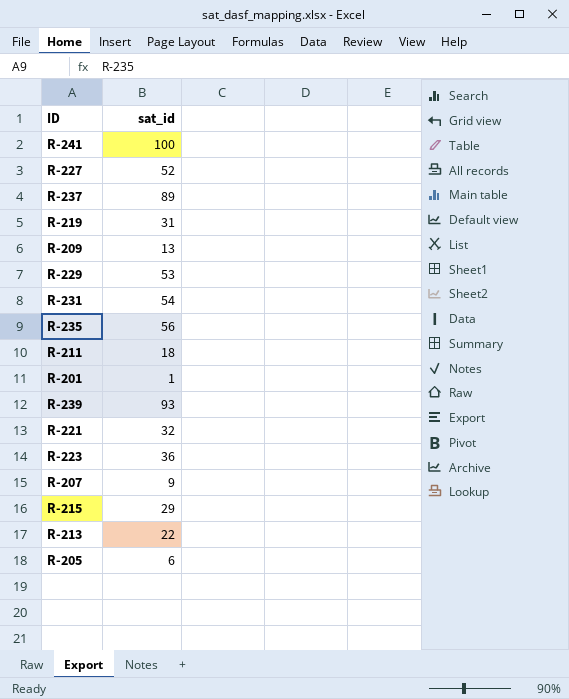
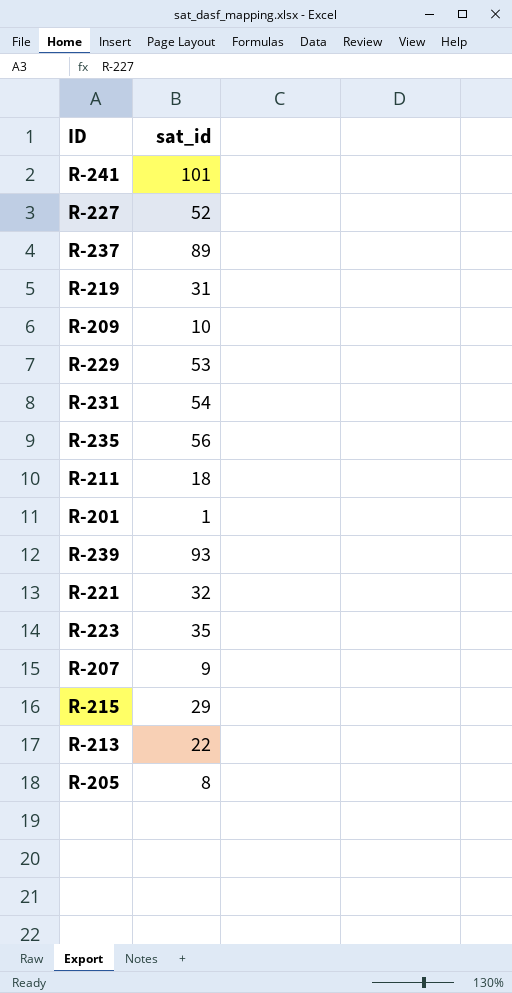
R-241 | sat_id: 100 -> 101
R-209 | sat_id: 13 -> 10
R-223 | sat_id: 36 -> 35
R-205 | sat_id: 6 -> 8

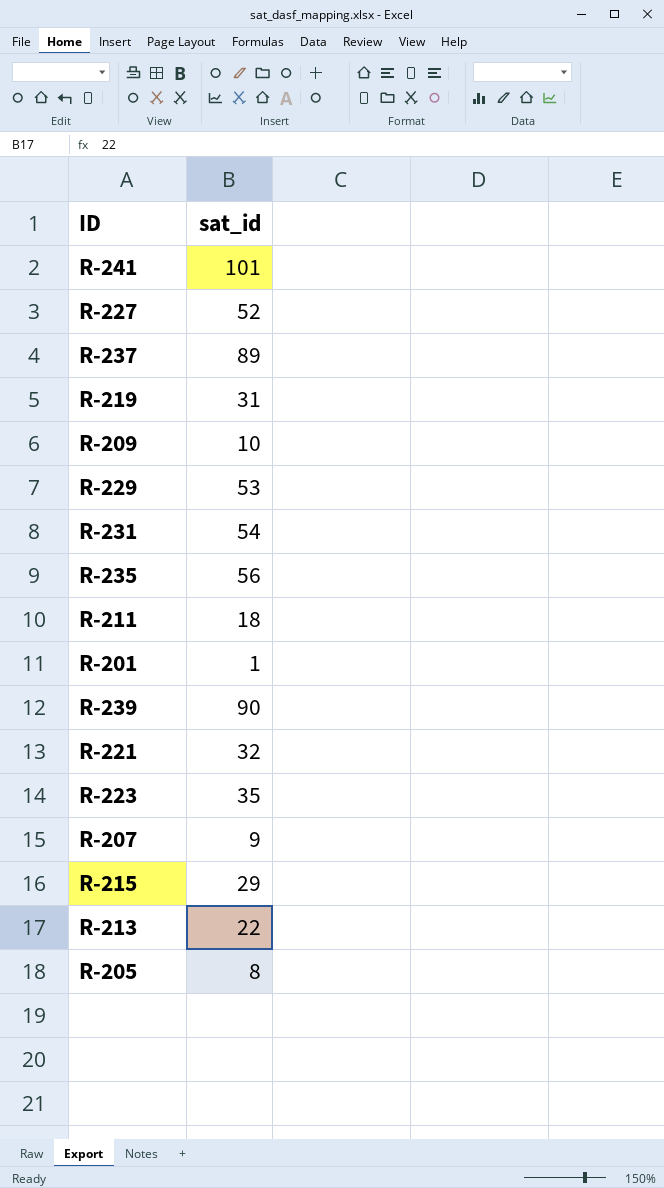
R-239 | sat_id: 93 -> 90

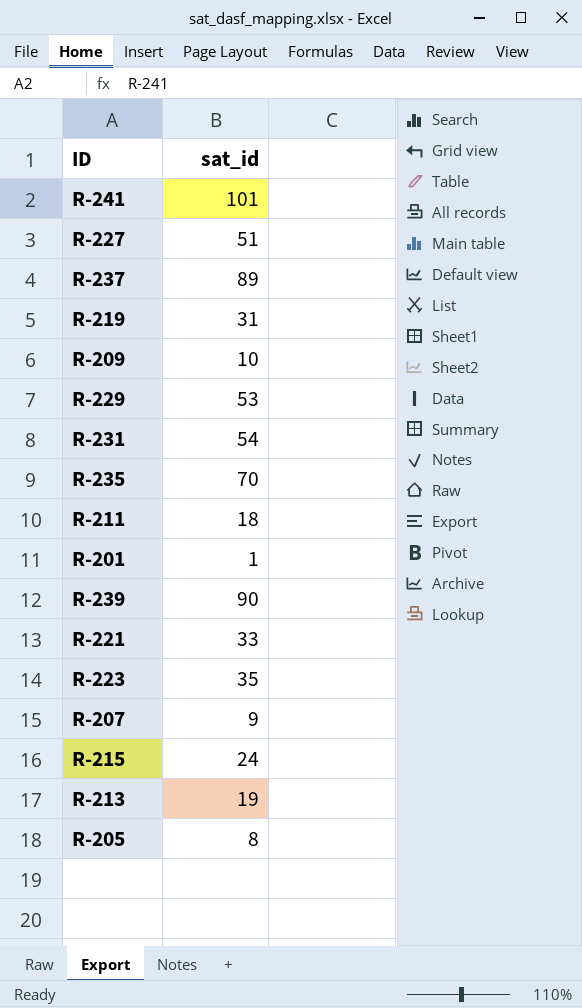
R-227 | sat_id: 52 -> 51
R-235 | sat_id: 56 -> 70
R-221 | sat_id: 32 -> 33
R-215 | sat_id: 29 -> 24
R-213 | sat_id: 22 -> 19

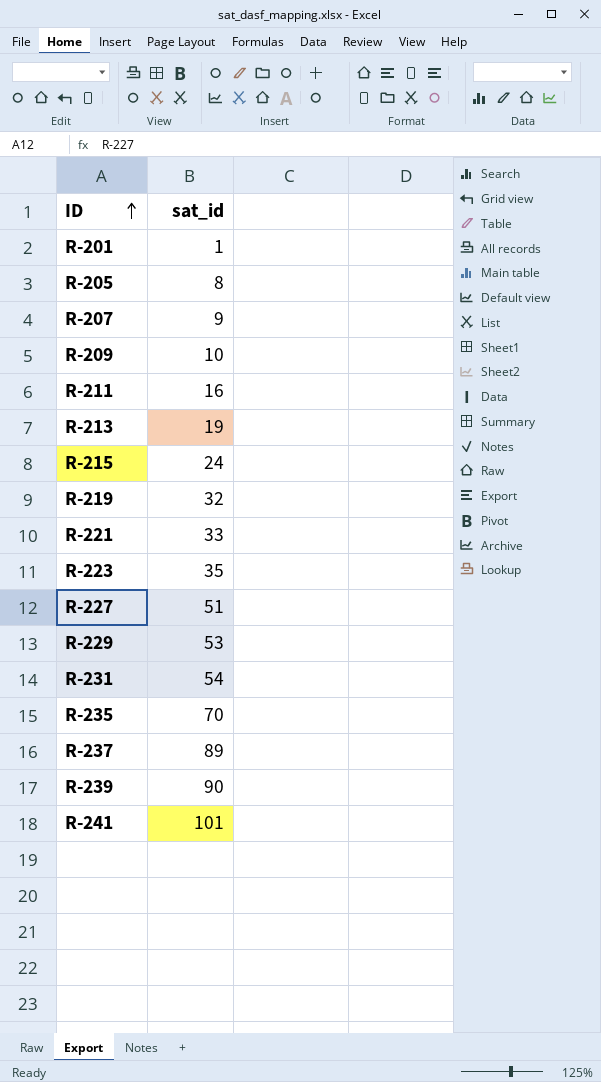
row order: none -> ID ascending
R-211 | sat_id: 18 -> 16
R-219 | sat_id: 31 -> 32

